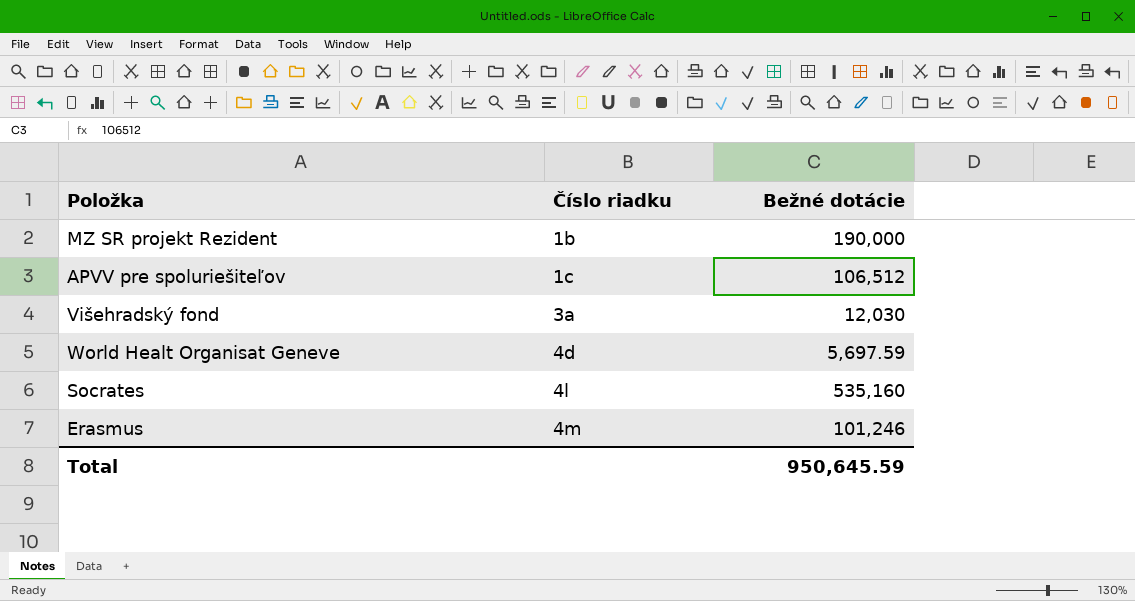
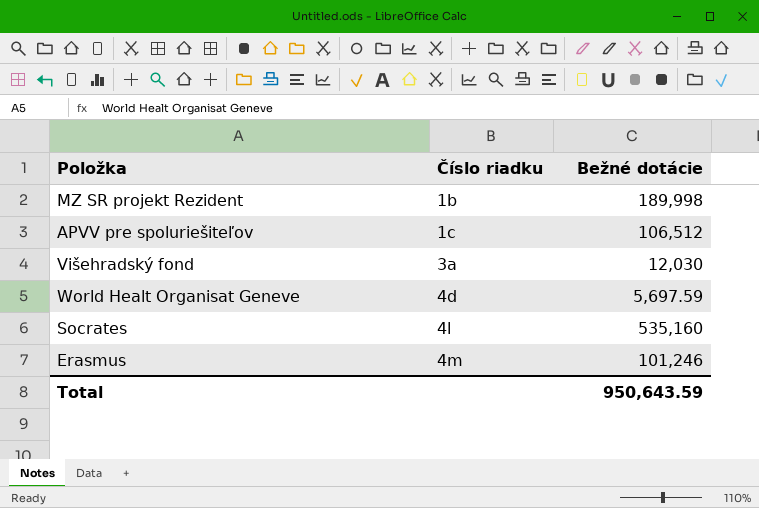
MZ SR projekt Rezident | Bežné dotácie: 190,000 -> 189,998
Total | Bežné dotácie: 950,645.59 -> 950,643.59

